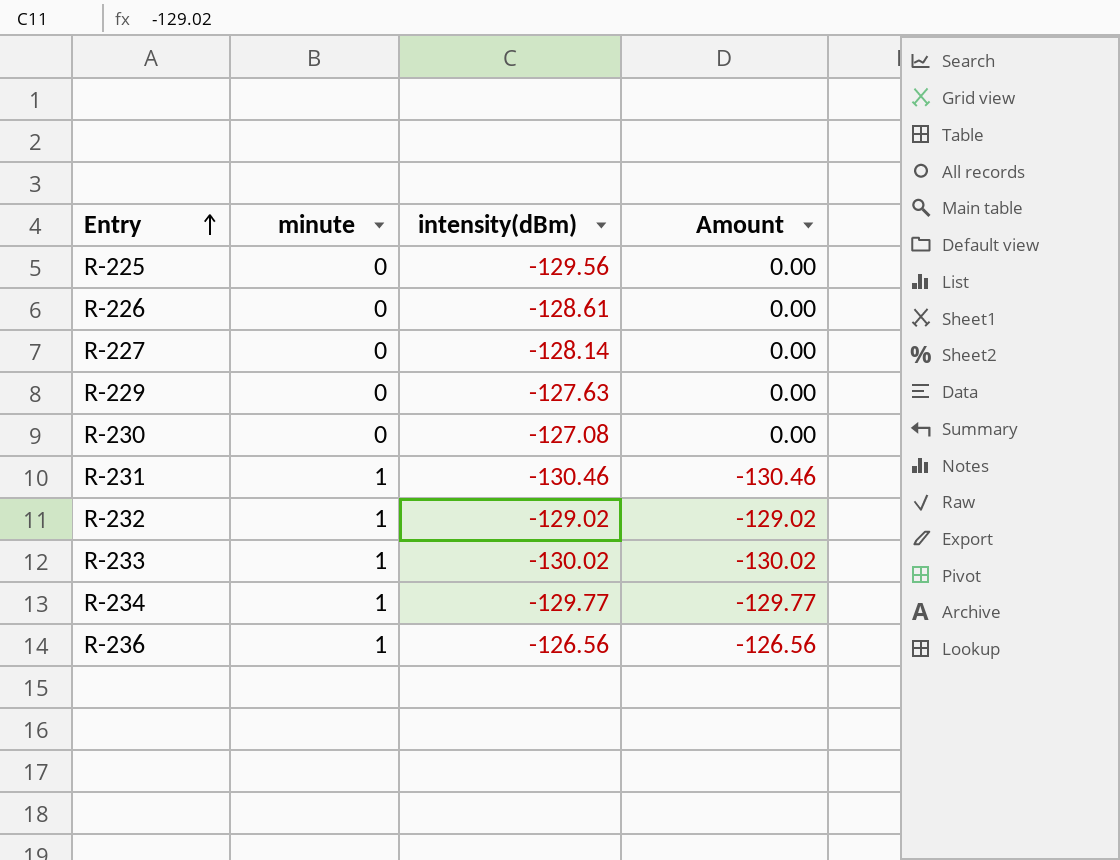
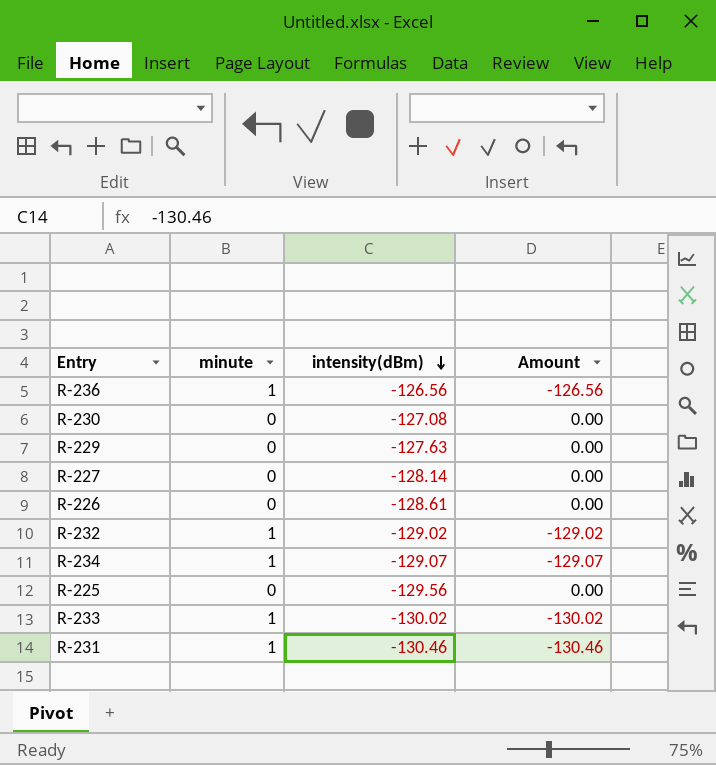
row order: Entry ascending -> intensity(dBm) descending
R-234 | intensity(dBm): -129.77 -> -129.07
R-234 | Amount: -129.77 -> -129.07

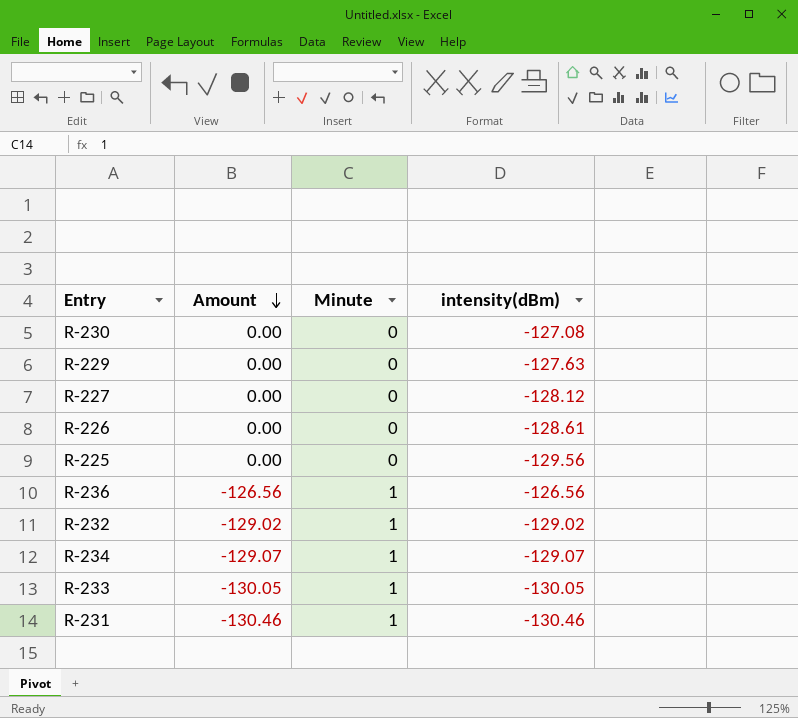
row order: intensity(dBm) descending -> Amount descending
column Amount | position: 4 -> 2
column name: minute -> Minute
R-227 | intensity(dBm): -128.14 -> -128.12
R-233 | Amount: -130.02 -> -130.05
R-233 | intensity(dBm): -130.02 -> -130.05

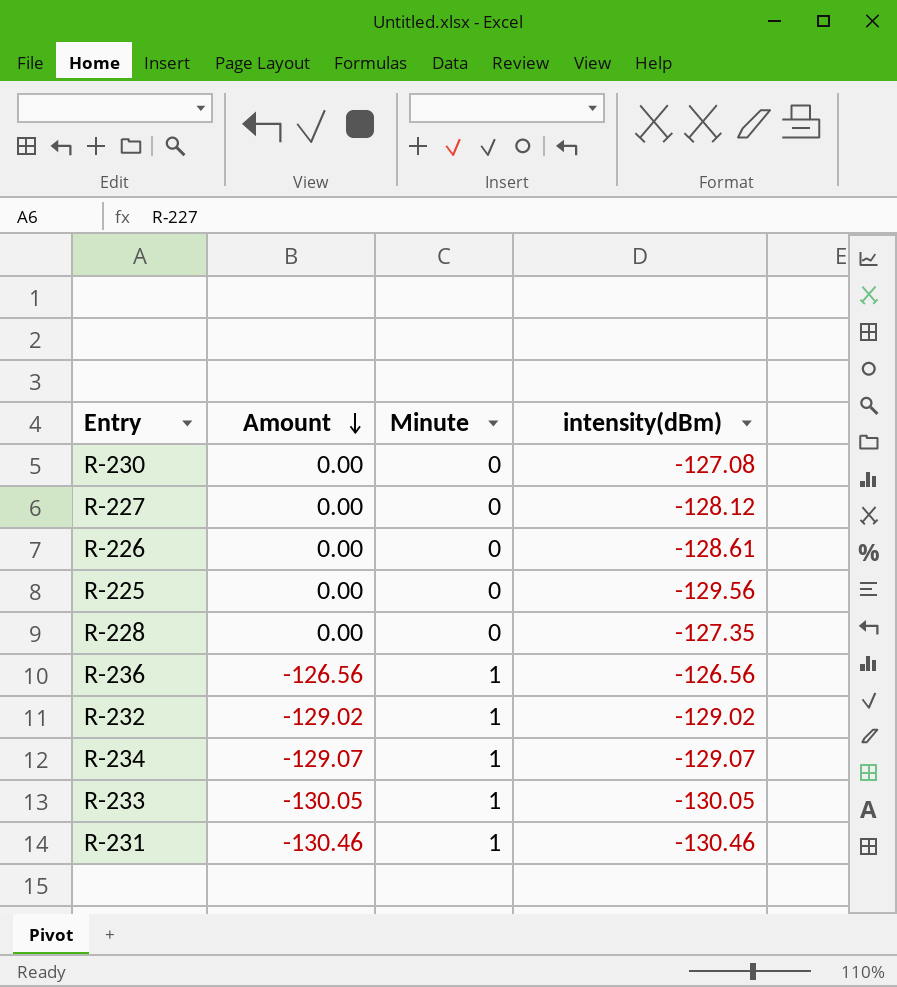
row R-229: 0.00 | 0 | -127.63 -> none
row R-228: none -> 0.00 | 0 | -127.35

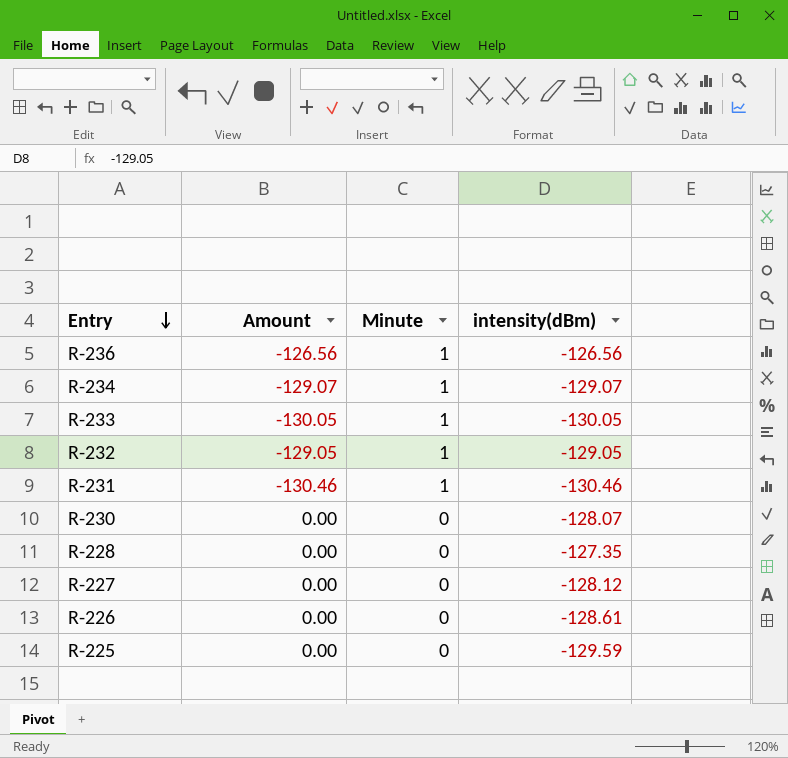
row order: Amount descending -> Entry descending
R-232 | Amount: -129.02 -> -129.05
R-232 | intensity(dBm): -129.02 -> -129.05
R-230 | intensity(dBm): -127.08 -> -128.07
R-225 | intensity(dBm): -129.56 -> -129.59

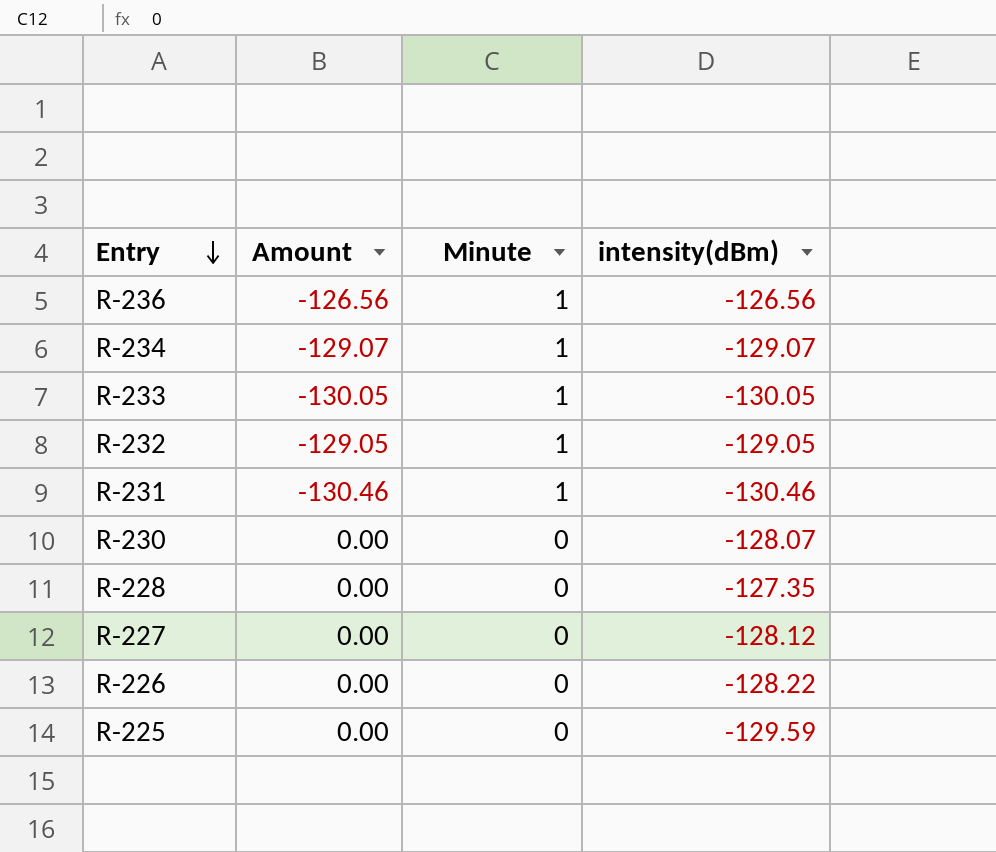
R-226 | intensity(dBm): -128.61 -> -128.22

